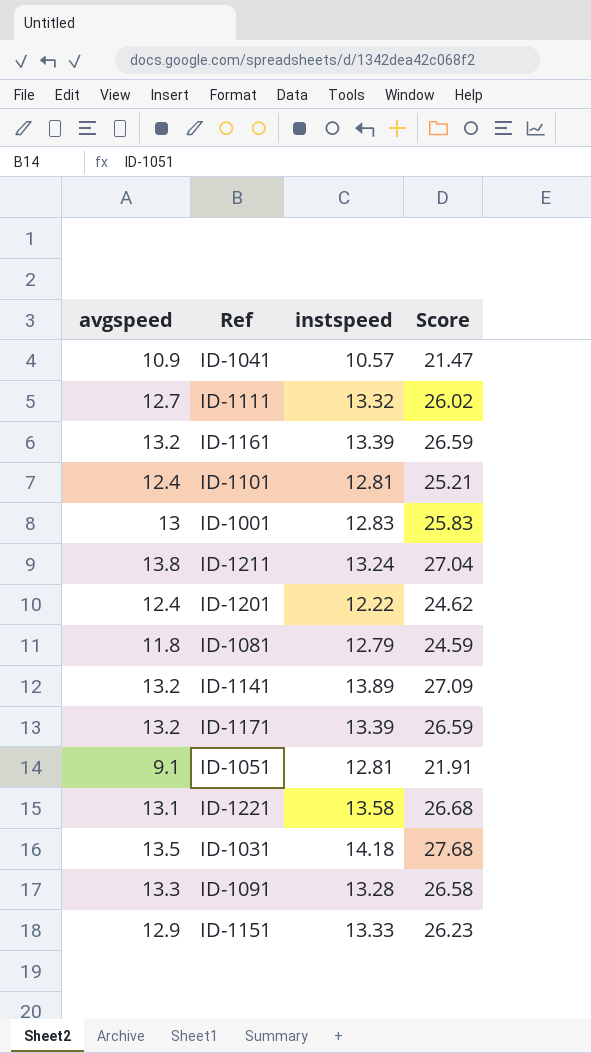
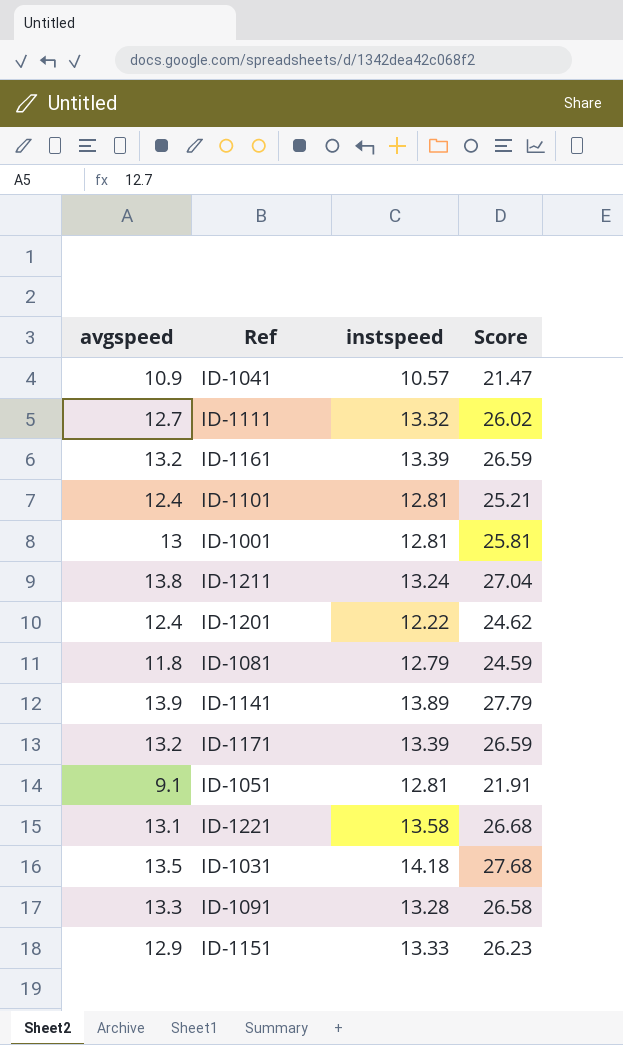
ID-1001 | instspeed: 12.83 -> 12.81
ID-1001 | Score: 25.83 -> 25.81
ID-1141 | avgspeed: 13.2 -> 13.9
ID-1141 | Score: 27.09 -> 27.79

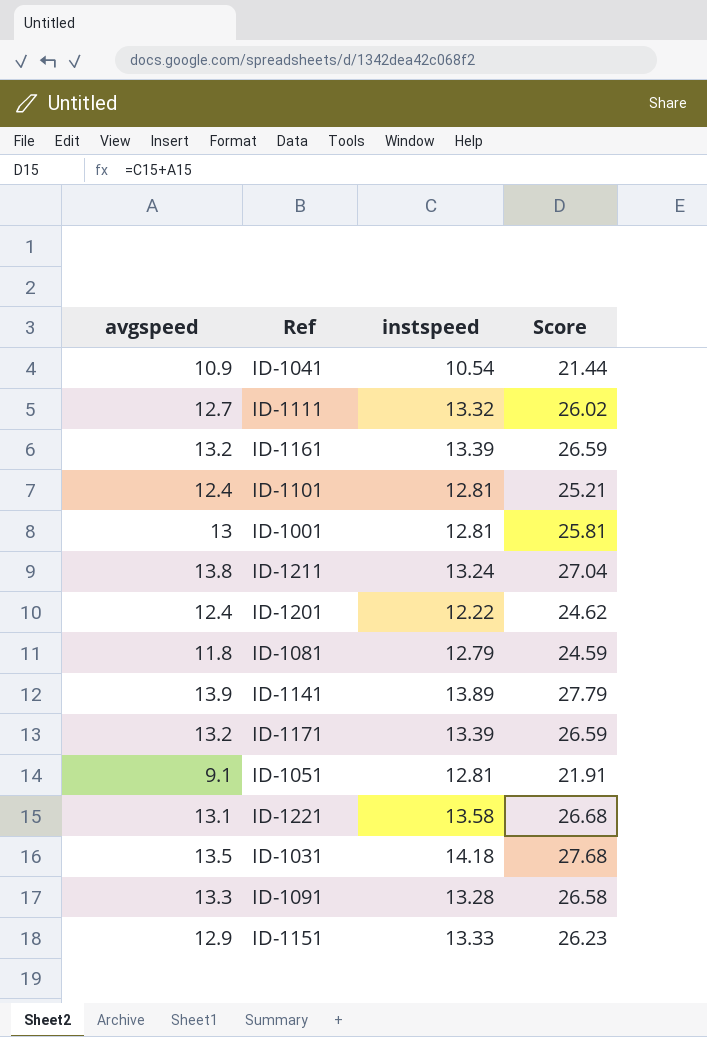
ID-1041 | instspeed: 10.57 -> 10.54
ID-1041 | Score: 21.47 -> 21.44

